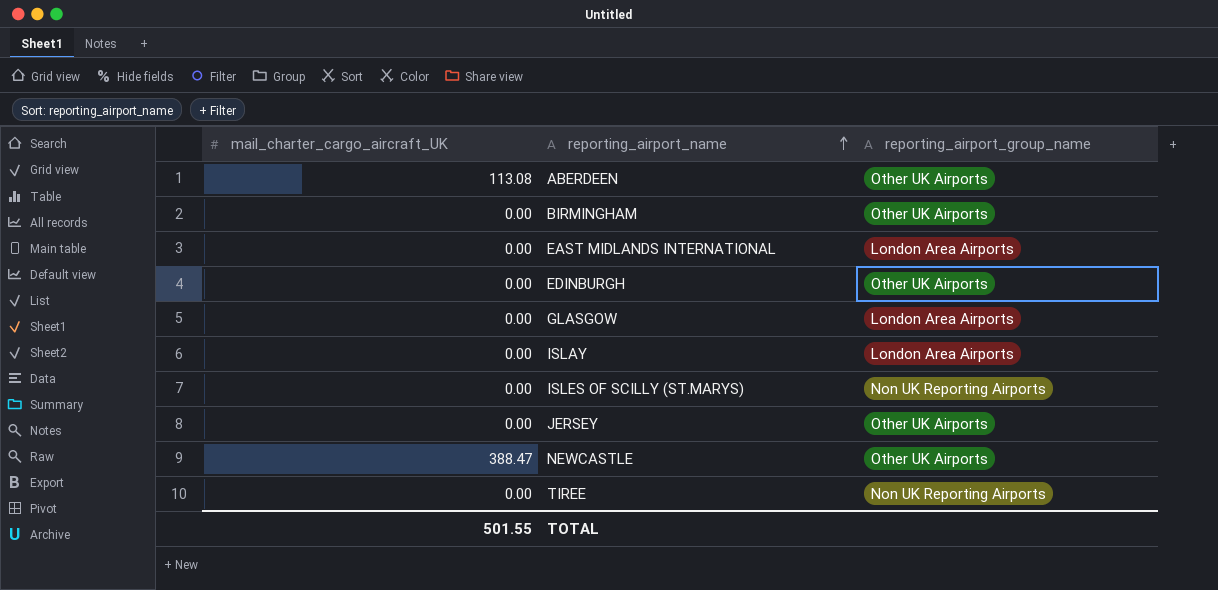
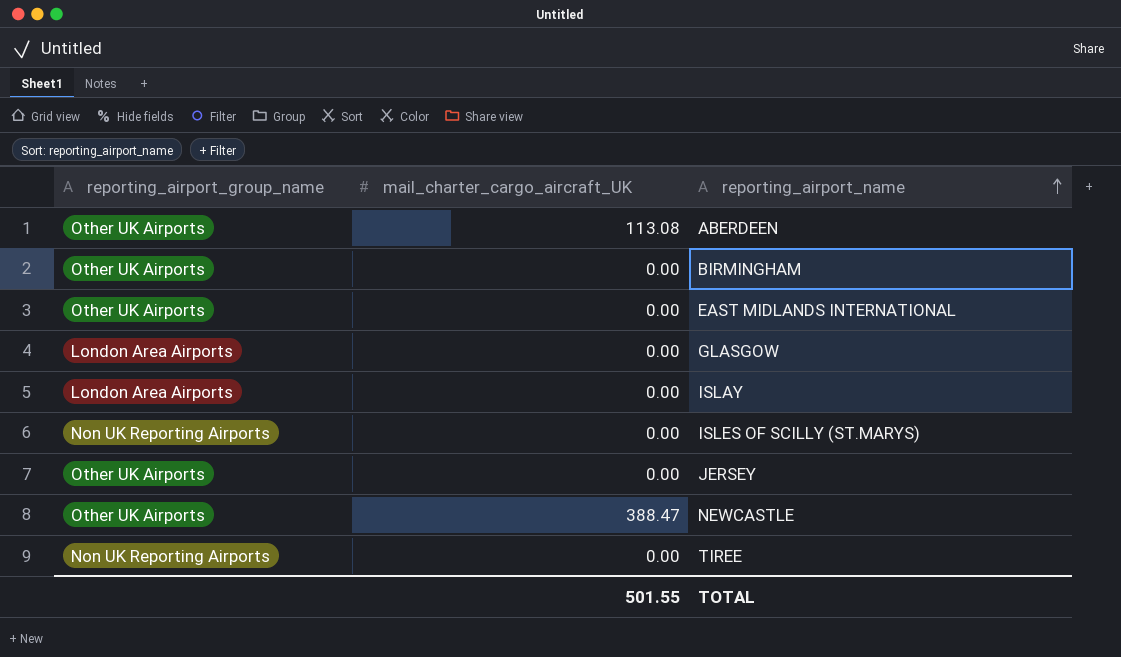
column reporting_airport_group_name | position: 3 -> 1
row EDINBURGH: 0.00 | Other UK Airports -> none
EAST MIDLANDS INTERNATIONAL | reporting_airport_group_name: London Area Airports -> Other UK Airports

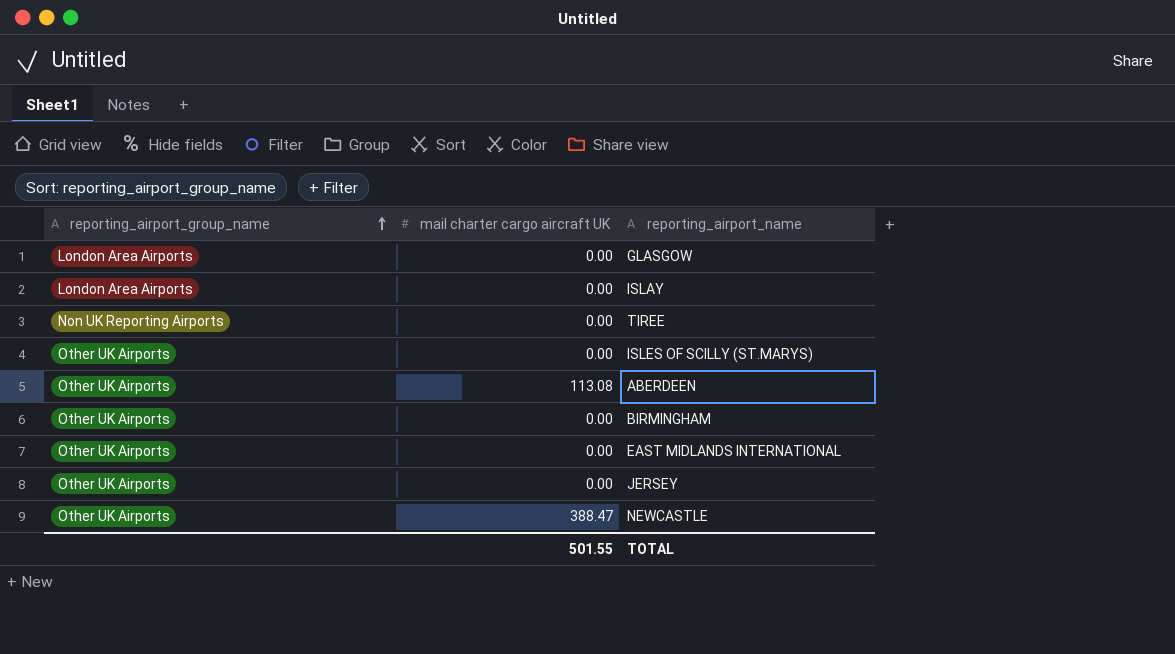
row order: reporting_airport_name ascending -> reporting_airport_group_name ascending
column name: mail_charter_cargo_aircraft_UK -> mail charter cargo aircraft UK
ISLES OF SCILLY (ST.MARYS) | reporting_airport_group_name: Non UK Reporting Airports -> Other UK Airports

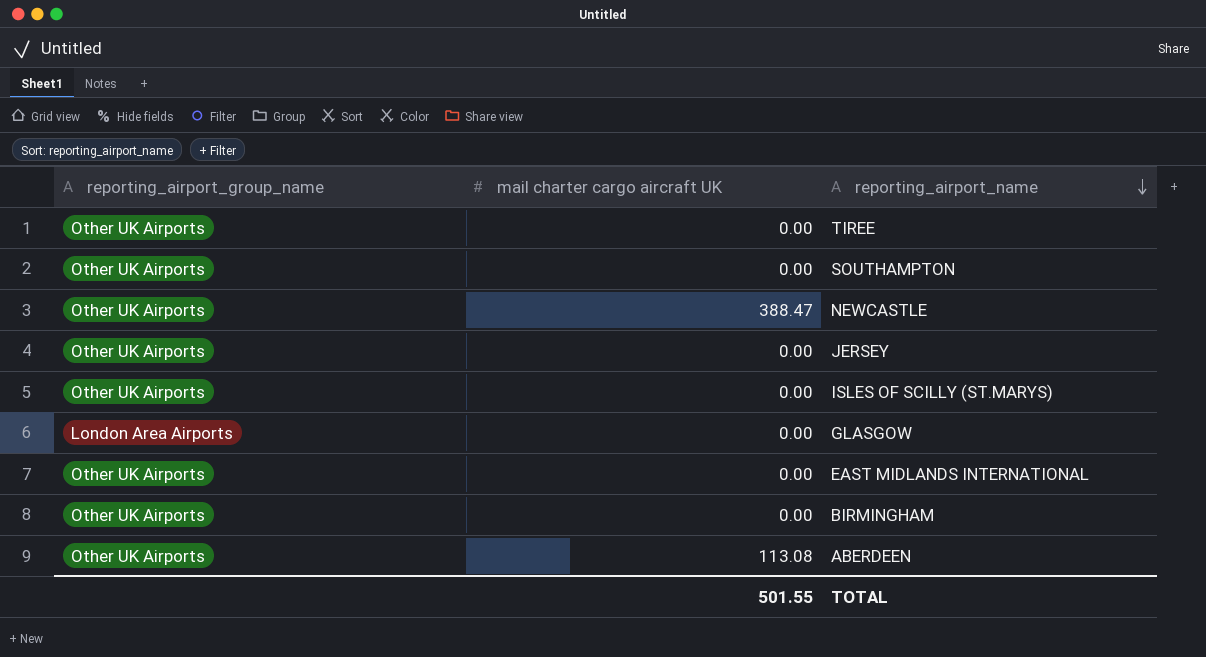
row order: reporting_airport_group_name ascending -> reporting_airport_name descending
row ISLAY: London Area Airports | 0.00 -> none
TIREE | reporting_airport_group_name: Non UK Reporting Airports -> Other UK Airports
row SOUTHAMPTON: none -> Other UK Airports | 0.00

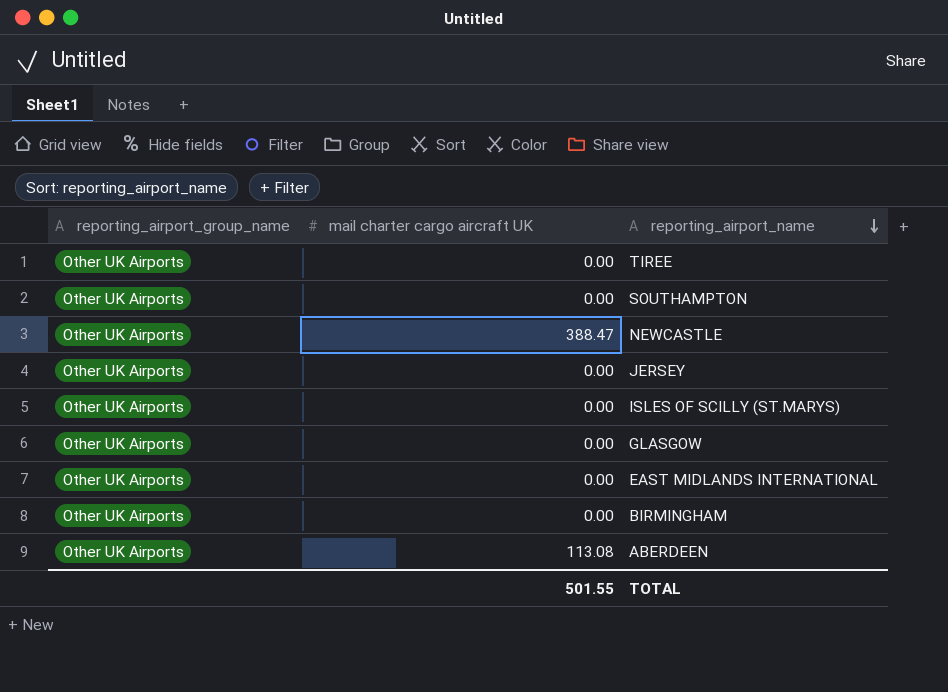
GLASGOW | reporting_airport_group_name: London Area Airports -> Other UK Airports

